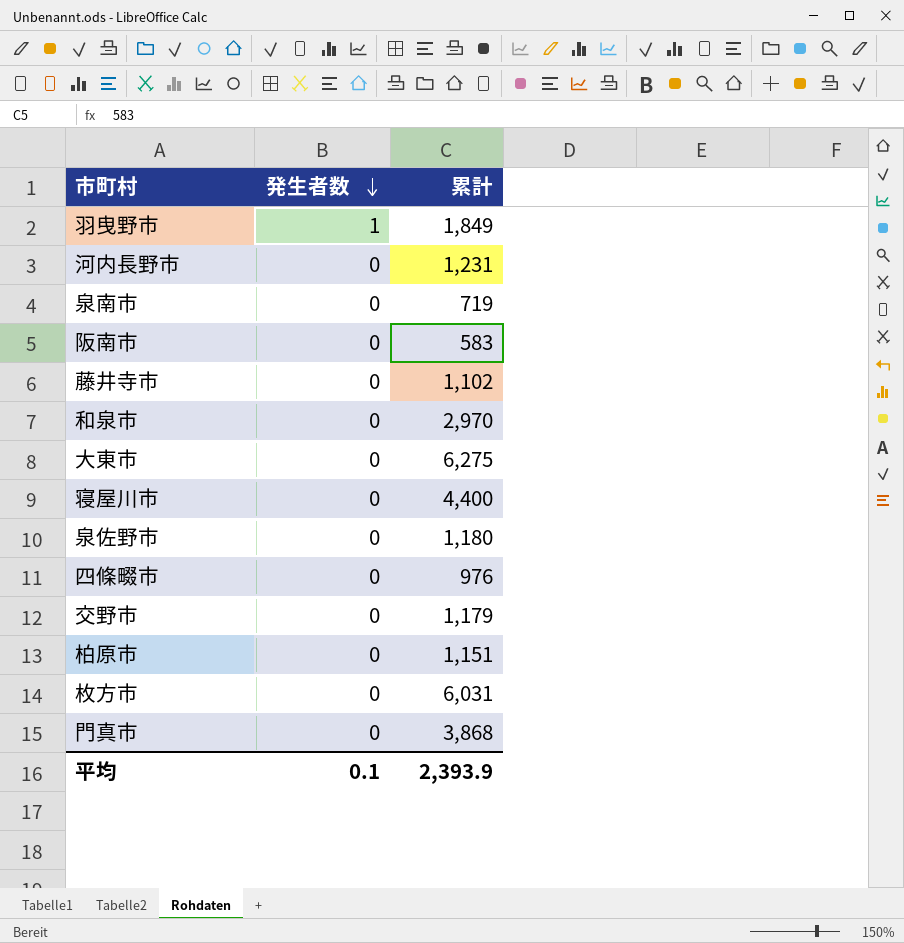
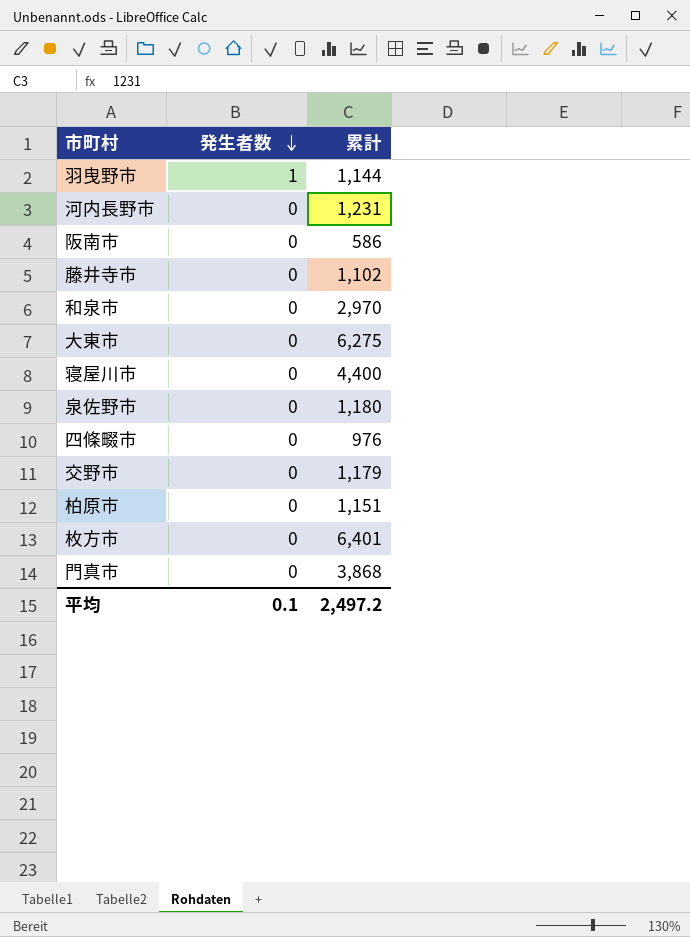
row 泉南市: 0 | 719 -> none
羽曳野市 | 累計: 1,849 -> 1,144
阪南市 | 累計: 583 -> 586
枚方市 | 累計: 6,031 -> 6,401
平均 | 累計: 2,393.9 -> 2,497.2

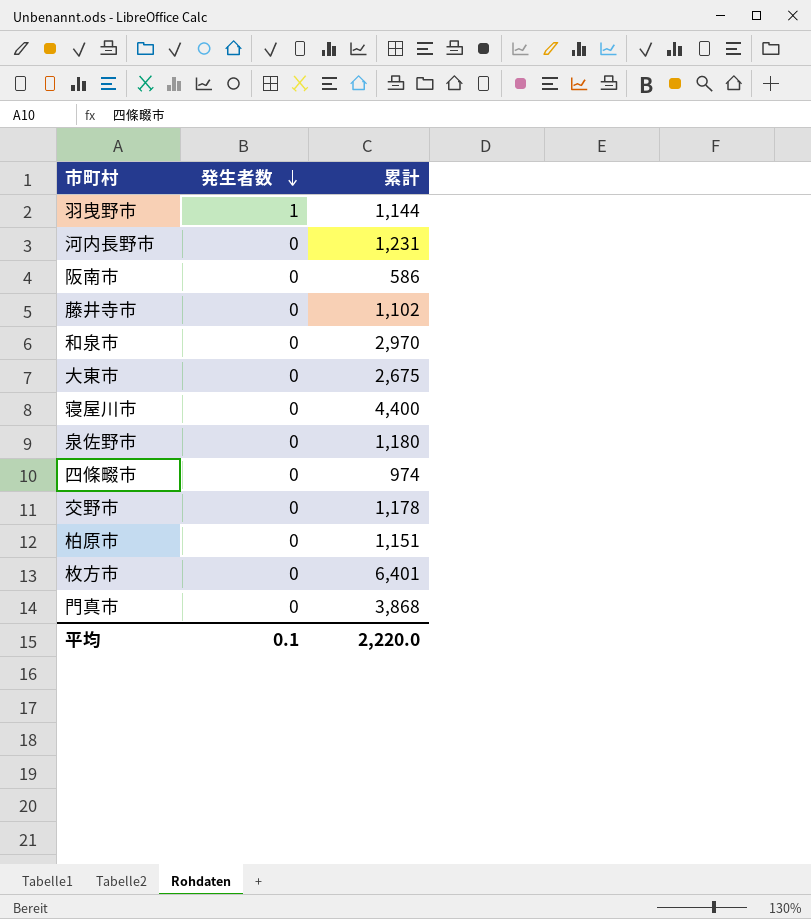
大東市 | 累計: 6,275 -> 2,675
四條畷市 | 累計: 976 -> 974
交野市 | 累計: 1,179 -> 1,178
平均 | 累計: 2,497.2 -> 2,220.0

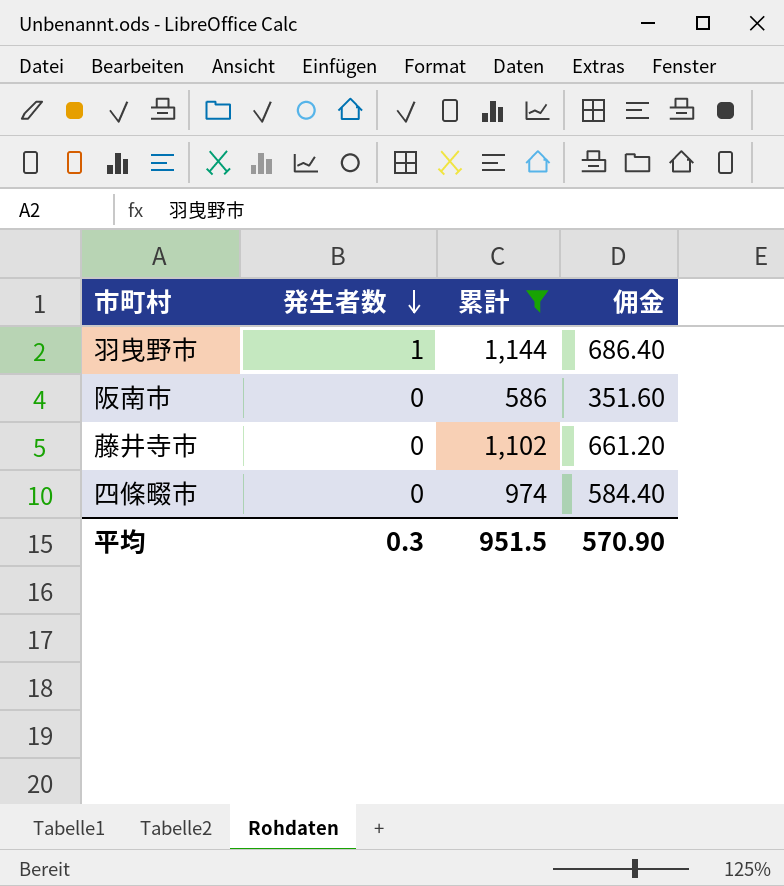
filter: none -> 累計 <= 1,144
column 佣金 | formula: none -> [累計] * 0.6
平均 | 発生者数: 0.1 -> 0.3
平均 | 累計: 2,220.0 -> 951.5

